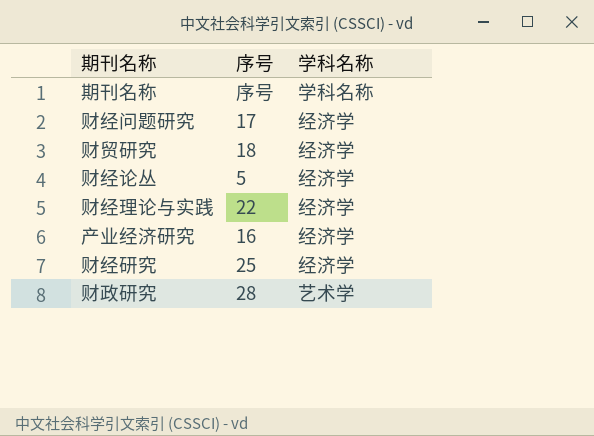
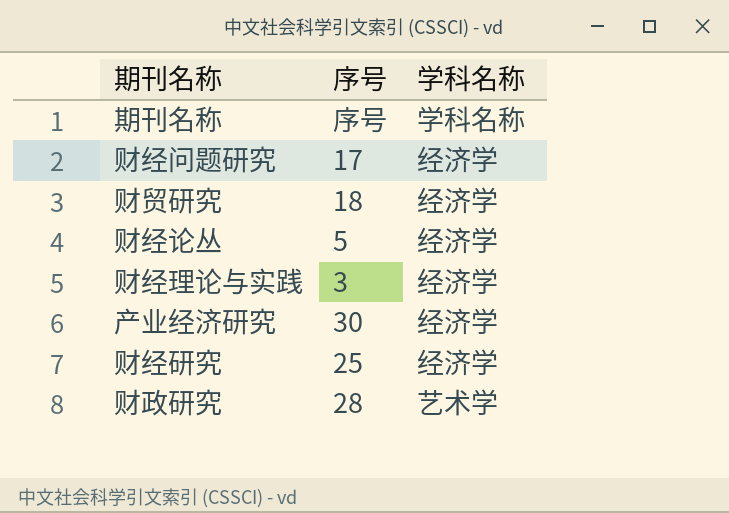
财经理论与实践 | 序号: 22 -> 3
产业经济研究 | 序号: 16 -> 30

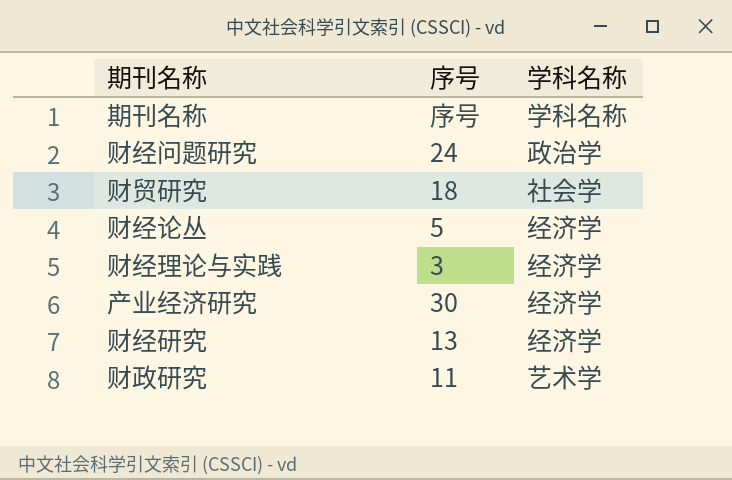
财经问题研究 | 序号: 17 -> 24
财经问题研究 | 学科名称: 经济学 -> 政治学
财贸研究 | 学科名称: 经济学 -> 社会学
财经研究 | 序号: 25 -> 13
财政研究 | 序号: 28 -> 11

